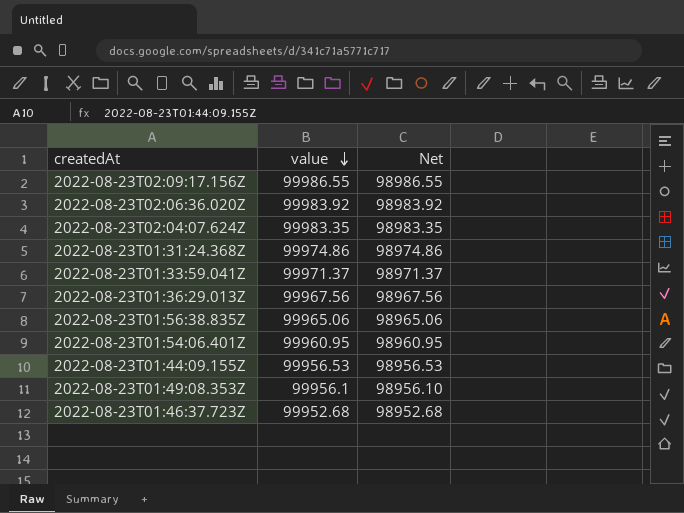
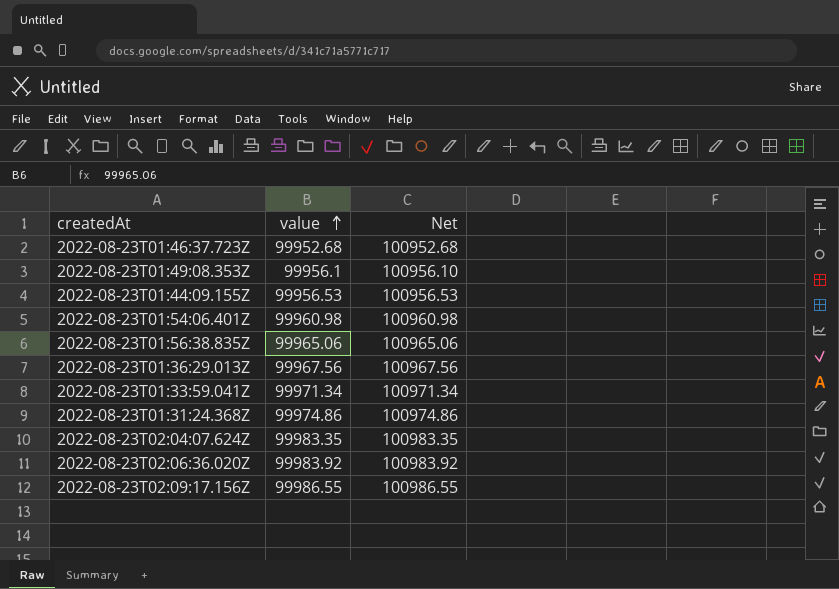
row order: value descending -> value ascending
column Net | formula: [value] - 1000 -> [value] + 1000
2022-08-23T01:54:06.401Z | value: 99960.95 -> 99960.98
2022-08-23T01:33:59.041Z | value: 99971.37 -> 99971.34

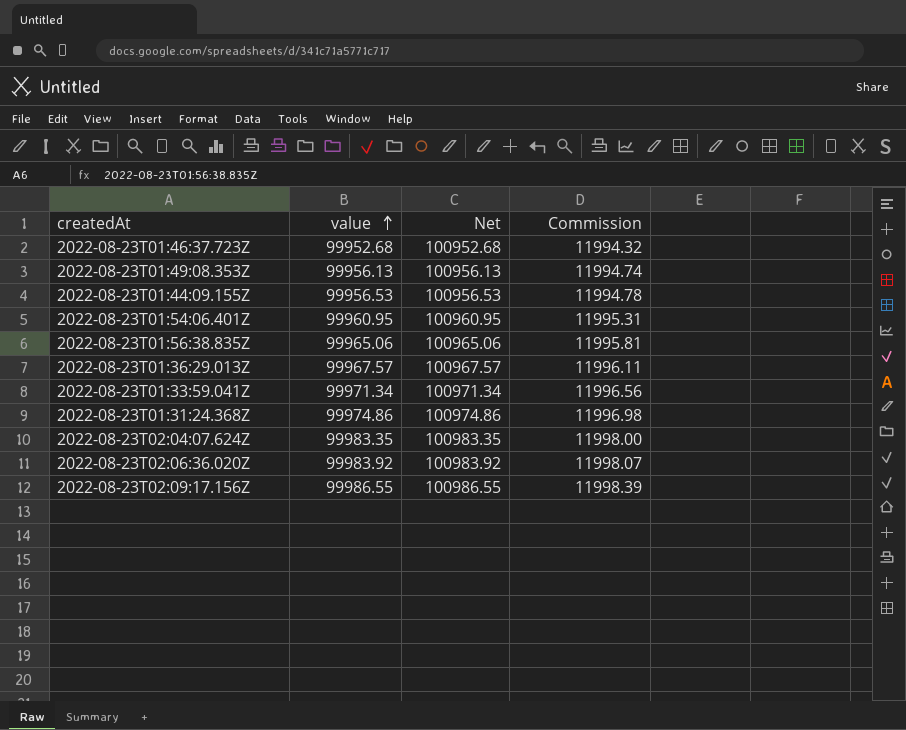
column Commission | formula: none -> [value] * 0.12
2022-08-23T01:49:08.353Z | value: 99956.1 -> 99956.13
2022-08-23T01:49:08.353Z | Net: 100956.10 -> 100956.13
2022-08-23T01:54:06.401Z | value: 99960.98 -> 99960.95
2022-08-23T01:54:06.401Z | Net: 100960.98 -> 100960.95
2022-08-23T01:36:29.013Z | value: 99967.56 -> 99967.57
2022-08-23T01:36:29.013Z | Net: 100967.56 -> 100967.57

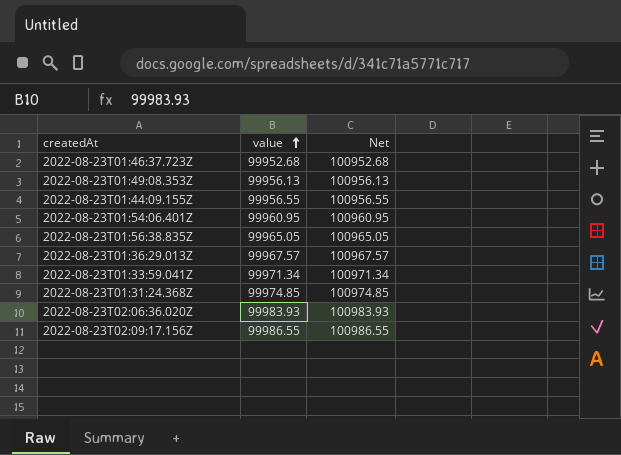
column Commission | formula: [value] * 0.12 -> none
row 2022-08-23T02:04:07.624Z: 99983.35 | 100983.35 | 11998.00 -> none
2022-08-23T01:44:09.155Z | value: 99956.53 -> 99956.55
2022-08-23T01:44:09.155Z | Net: 100956.53 -> 100956.55
2022-08-23T01:56:38.835Z | value: 99965.06 -> 99965.05
2022-08-23T01:56:38.835Z | Net: 100965.06 -> 100965.05
2022-08-23T01:31:24.368Z | value: 99974.86 -> 99974.85
2022-08-23T01:31:24.368Z | Net: 100974.86 -> 100974.85
2022-08-23T02:06:36.020Z | value: 99983.92 -> 99983.93
2022-08-23T02:06:36.020Z | Net: 100983.92 -> 100983.93

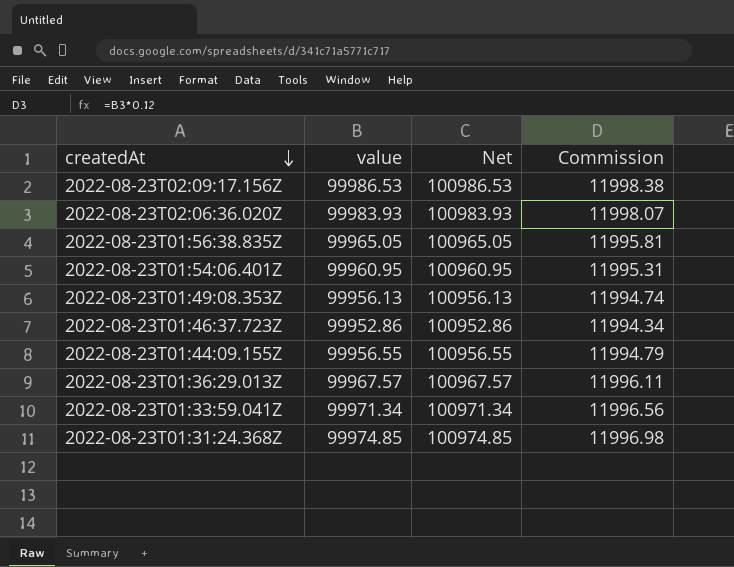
row order: value ascending -> createdAt descending
column Commission | formula: none -> [value] * 0.12
2022-08-23T02:09:17.156Z | value: 99986.55 -> 99986.53
2022-08-23T02:09:17.156Z | Net: 100986.55 -> 100986.53
2022-08-23T01:46:37.723Z | value: 99952.68 -> 99952.86
2022-08-23T01:46:37.723Z | Net: 100952.68 -> 100952.86

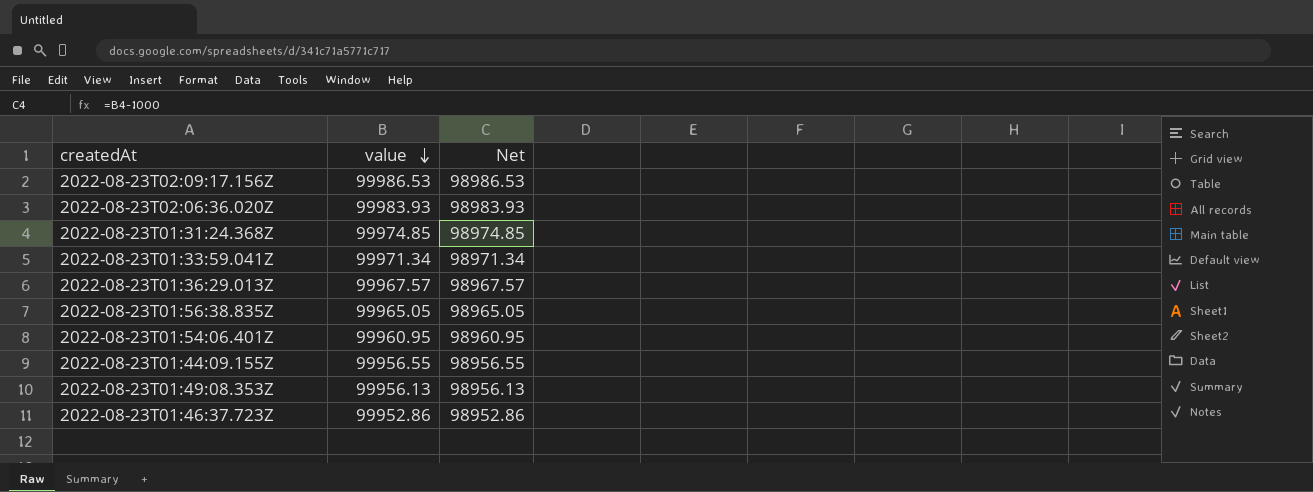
row order: createdAt descending -> value descending
column Commission | formula: [value] * 0.12 -> none
column Net | formula: [value] + 1000 -> [value] - 1000

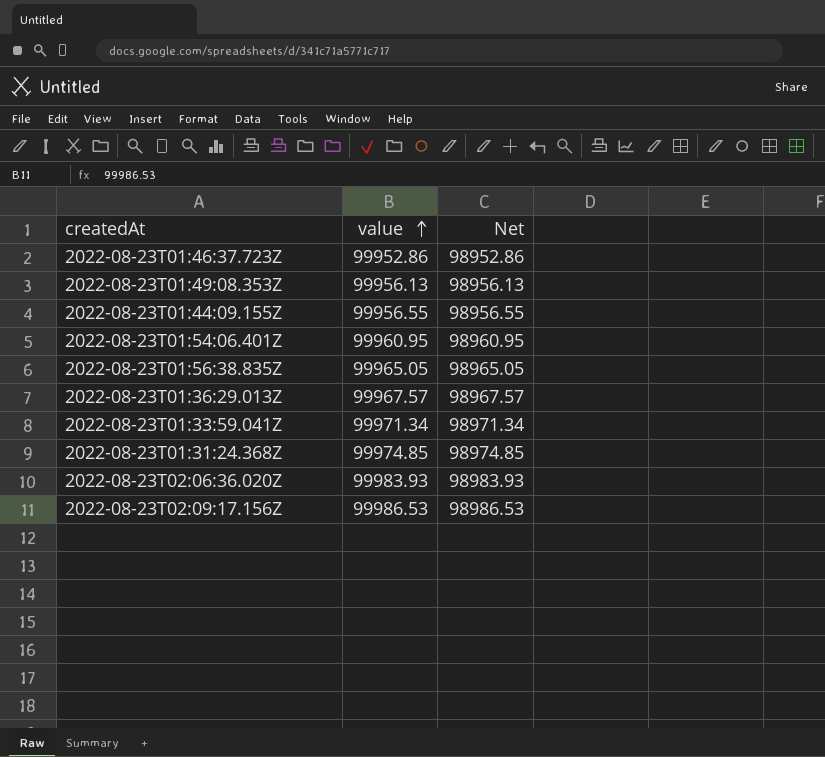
row order: value descending -> value ascending

